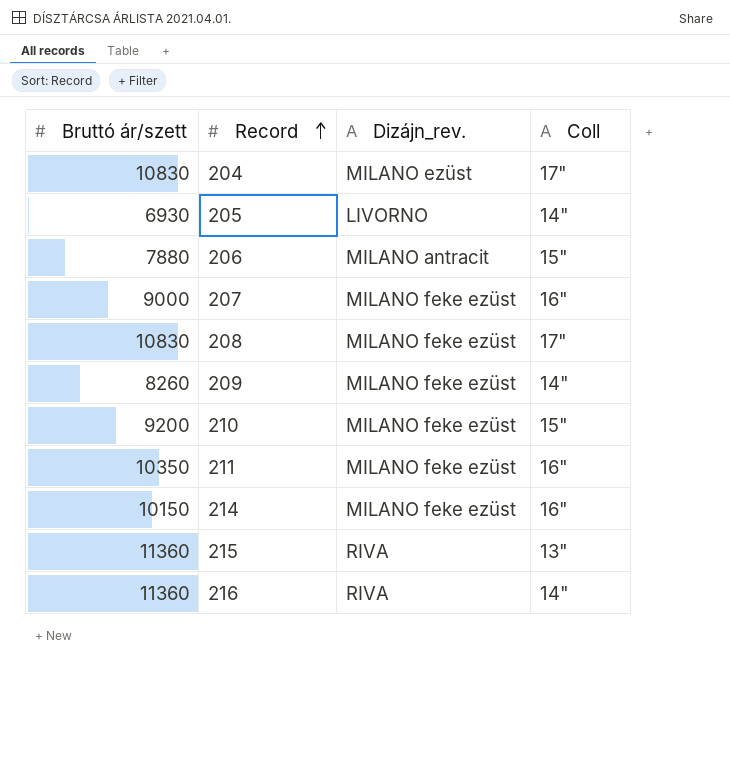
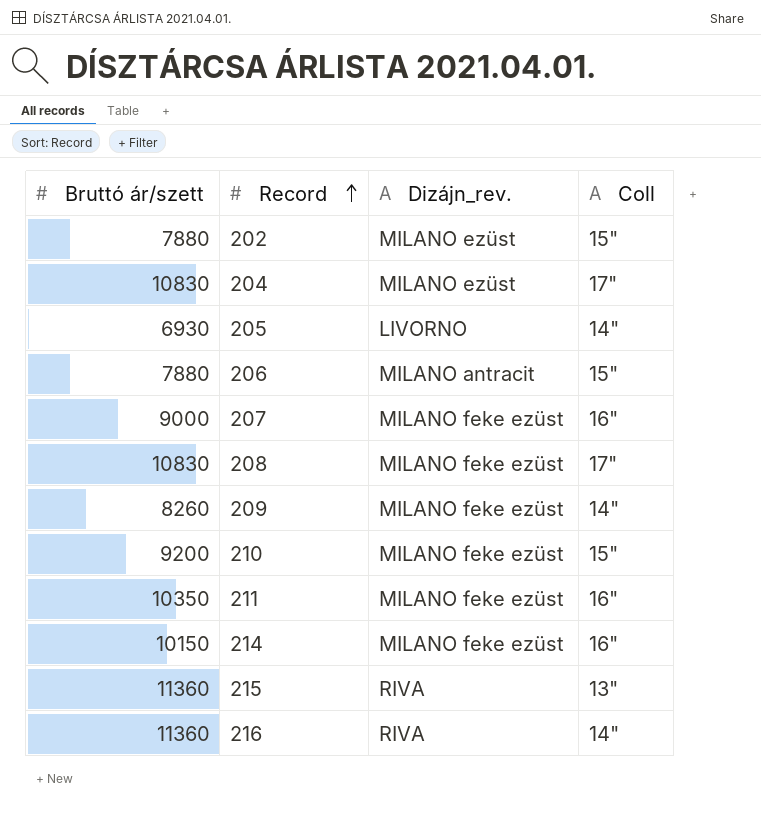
row 202: none -> 7880 | MILANO ezüst | 15"

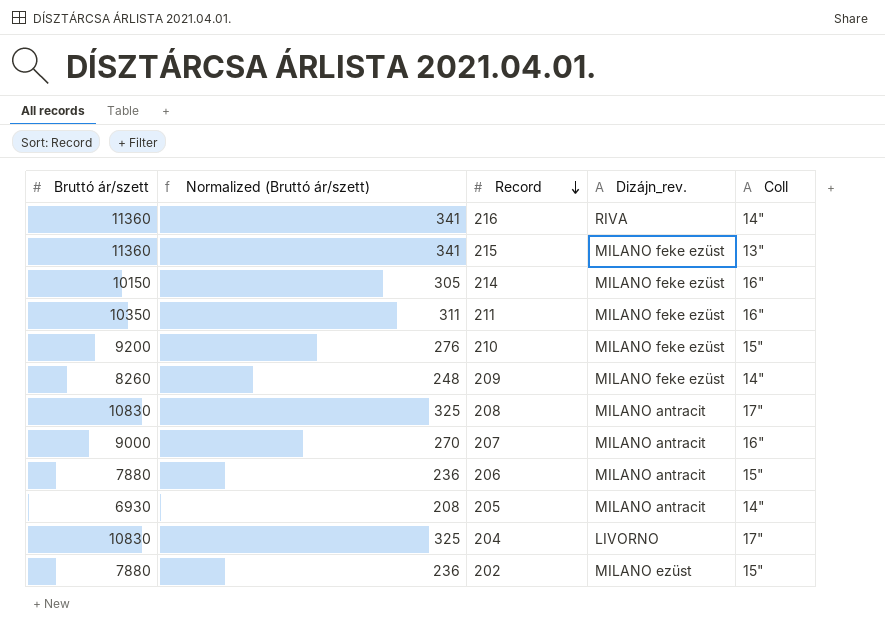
row order: Record ascending -> Record descending
column Normalized (Bruttó ár/szett) | formula: none -> [Bruttó ár/szett] * 0.03
215 | Dizájn_rev.: RIVA -> MILANO feke ezüst
208 | Dizájn_rev.: MILANO feke ezüst -> MILANO antracit
207 | Dizájn_rev.: MILANO feke ezüst -> MILANO antracit
205 | Dizájn_rev.: LIVORNO -> MILANO antracit
204 | Dizájn_rev.: MILANO ezüst -> LIVORNO

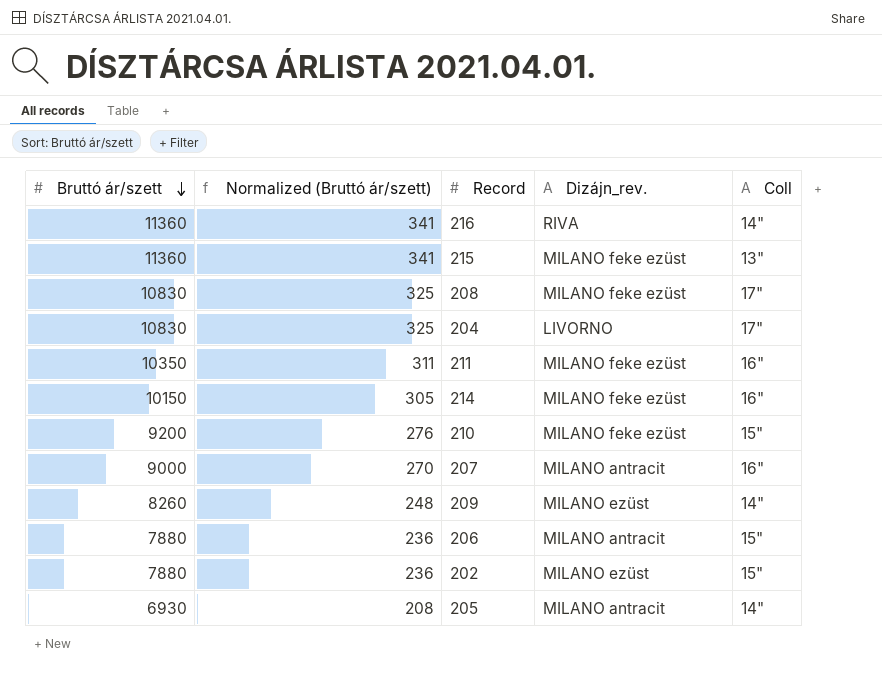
row order: Record descending -> Bruttó ár/szett descending
208 | Dizájn_rev.: MILANO antracit -> MILANO feke ezüst
209 | Dizájn_rev.: MILANO feke ezüst -> MILANO ezüst

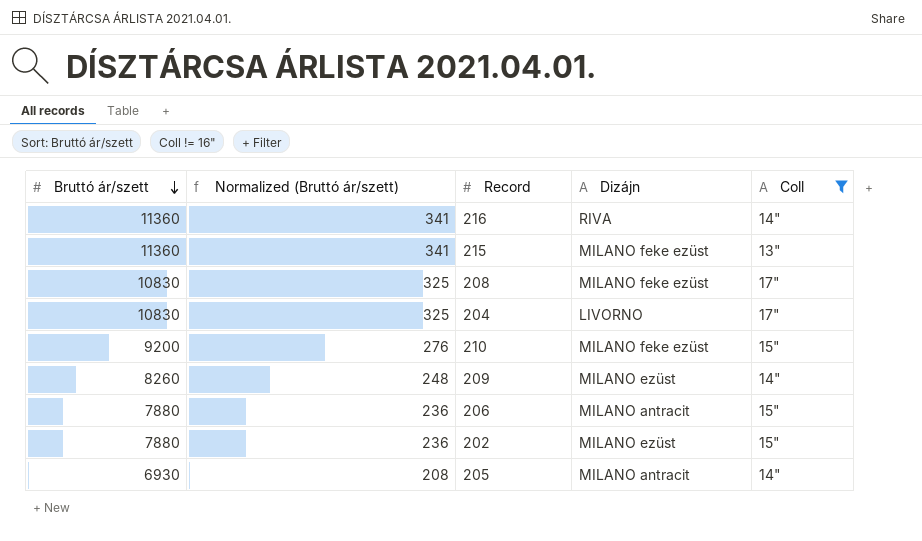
filter: none -> Coll != 16"
column name: Dizájn_rev. -> Dizájn

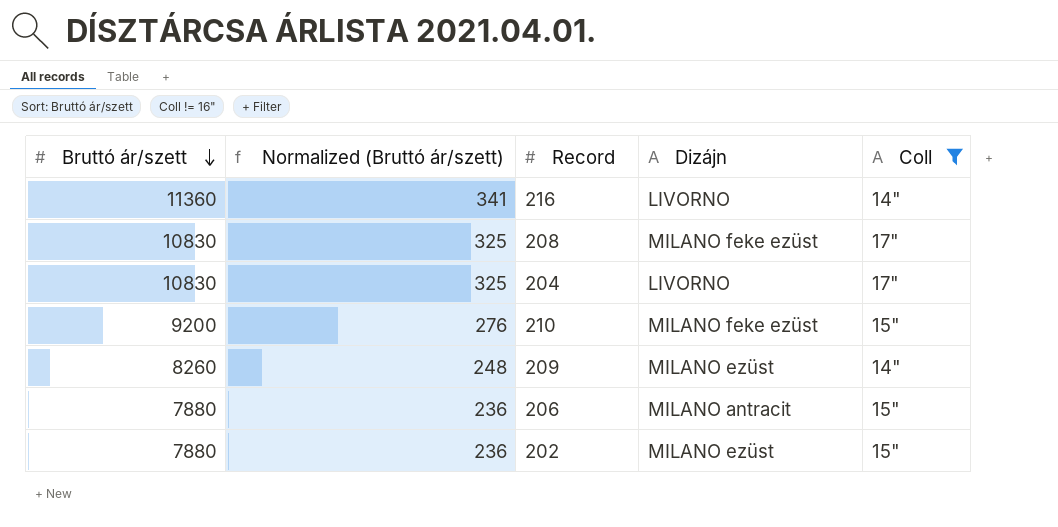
row 215: 11360 | 341 | MILANO feke ezüst | 13" -> none
row 205: 6930 | 208 | MILANO antracit | 14" -> none
216 | Dizájn: RIVA -> LIVORNO

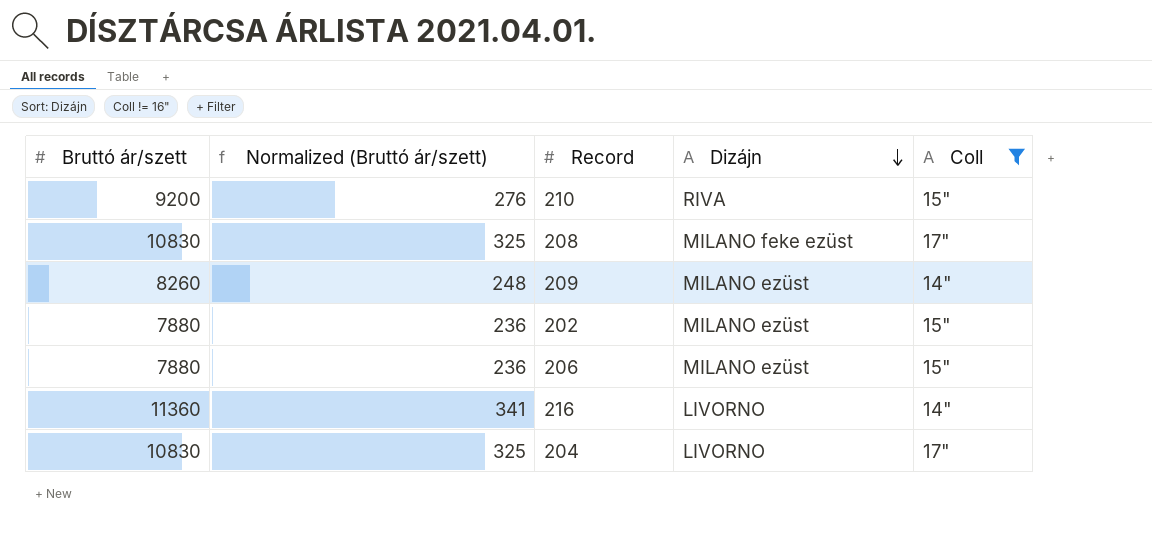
row order: Bruttó ár/szett descending -> Dizájn descending
210 | Dizájn: MILANO feke ezüst -> RIVA
206 | Dizájn: MILANO antracit -> MILANO ezüst

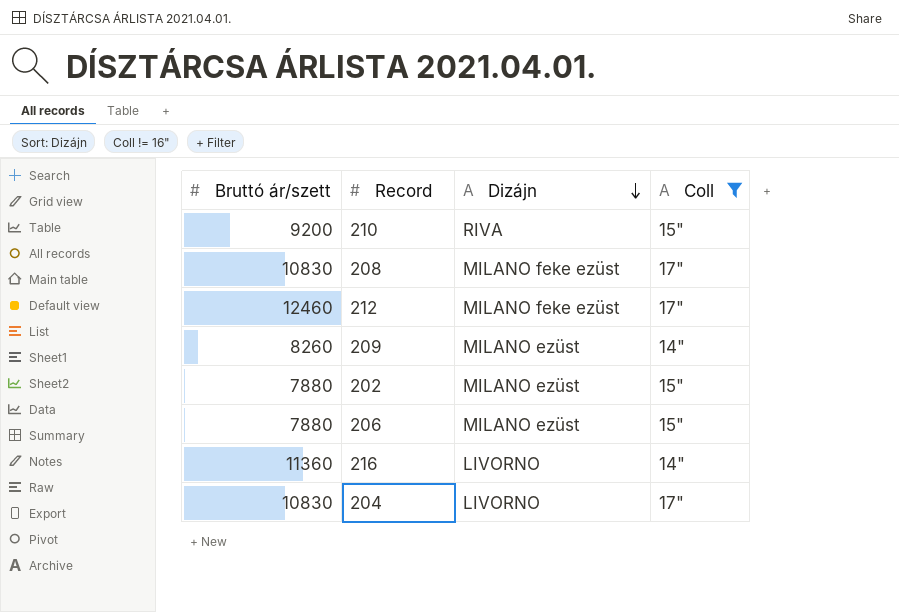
column Normalized (Bruttó ár/szett) | formula: [Bruttó ár/szett] * 0.03 -> none
row 212: none -> 12460 | MILANO feke ezüst | 17"

